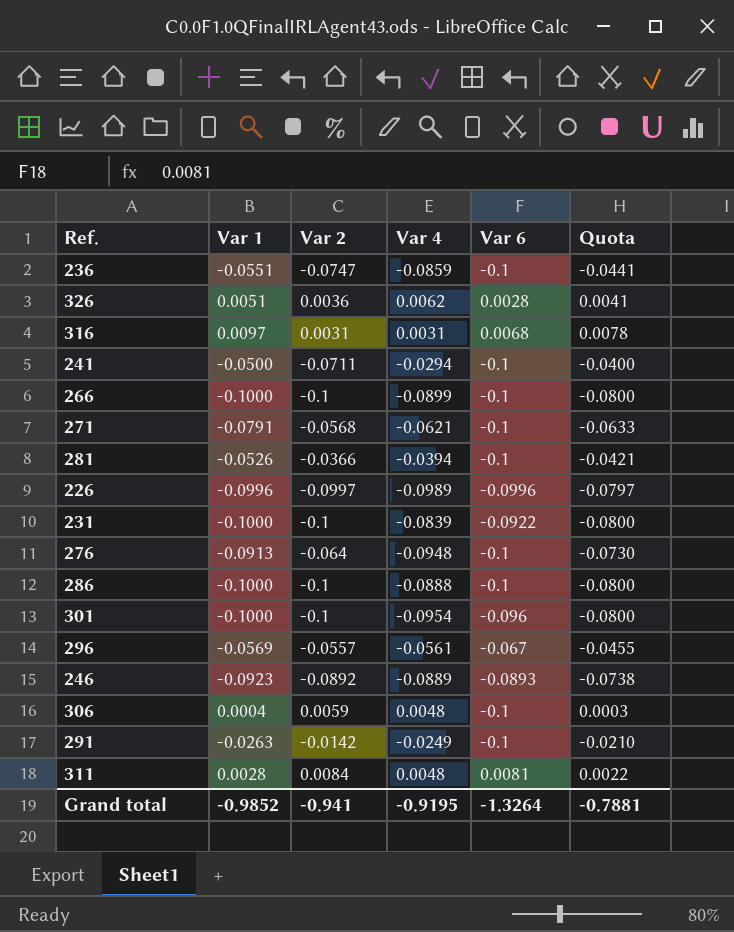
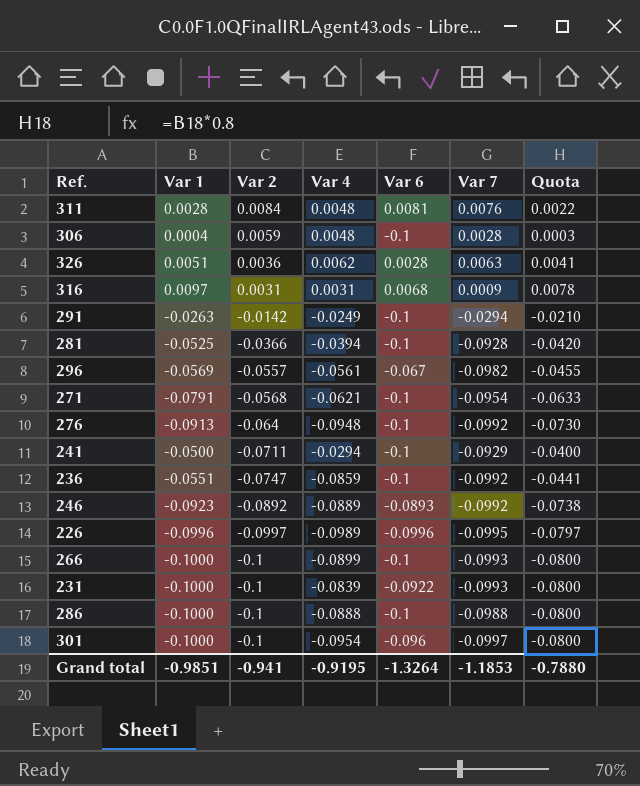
row order: none -> Var 2 descending
column Var 7 | position: none -> 6
281 | Var 1: -0.0526 -> -0.0525
281 | Quota: -0.0421 -> -0.0420
Grand total | Var 1: -0.9852 -> -0.9851
Grand total | Quota: -0.7881 -> -0.7880

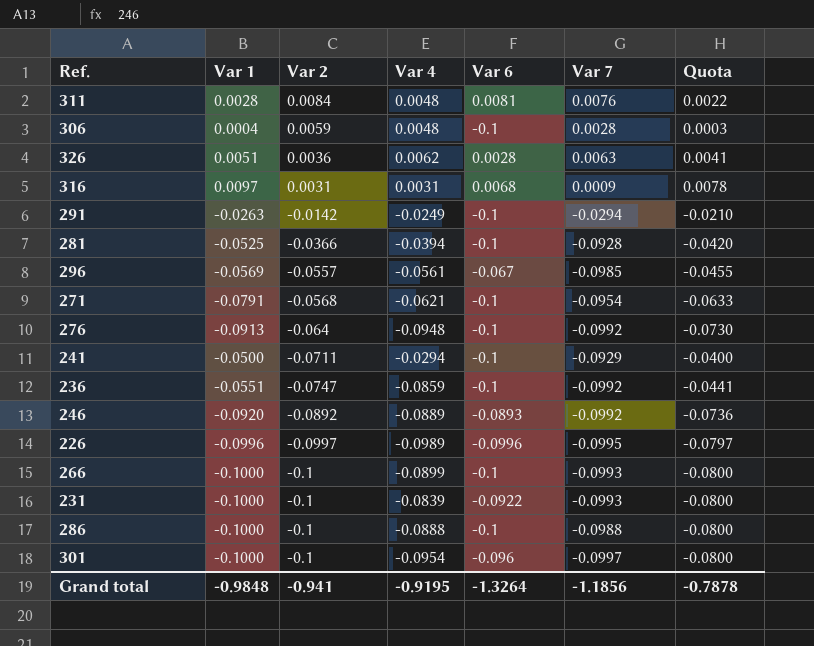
296 | Var 7: -0.0982 -> -0.0985
246 | Var 1: -0.0923 -> -0.0920
246 | Quota: -0.0738 -> -0.0736
Grand total | Var 1: -0.9851 -> -0.9848
Grand total | Var 7: -1.1853 -> -1.1856
Grand total | Quota: -0.7880 -> -0.7878

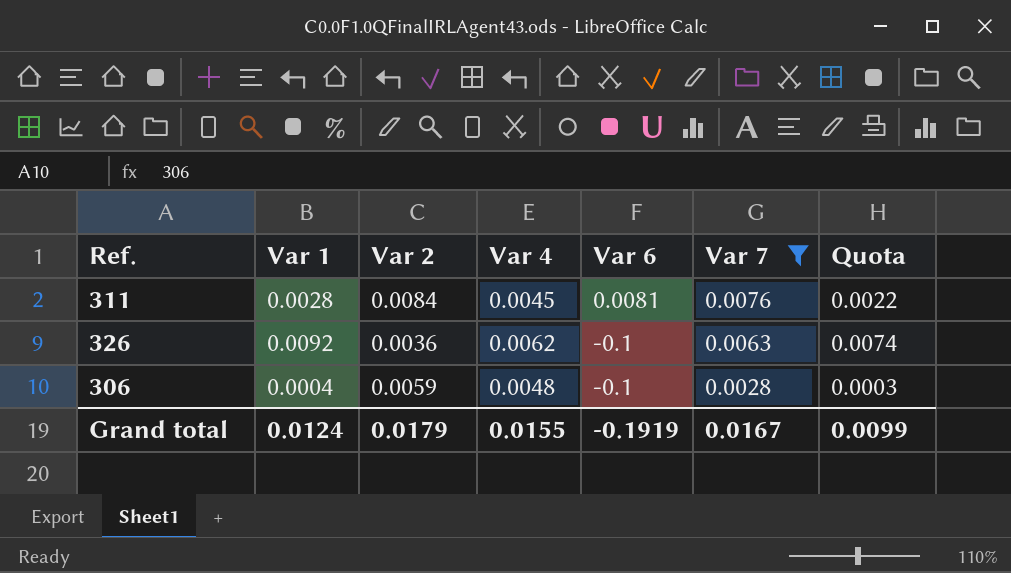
filter: none -> Var 7 >= 0.0028
row order: Var 2 descending -> Var 6 descending
311 | Var 4: 0.0048 -> 0.0045
326 | Var 1: 0.0051 -> 0.0092
326 | Var 6: 0.0028 -> -0.1
326 | Quota: 0.0041 -> 0.0074
Grand total | Var 1: -0.9848 -> 0.0124
Grand total | Var 2: -0.941 -> 0.0179
Grand total | Var 4: -0.9195 -> 0.0155
Grand total | Var 6: -1.3264 -> -0.1919
Grand total | Var 7: -1.1856 -> 0.0167
Grand total | Quota: -0.7878 -> 0.0099

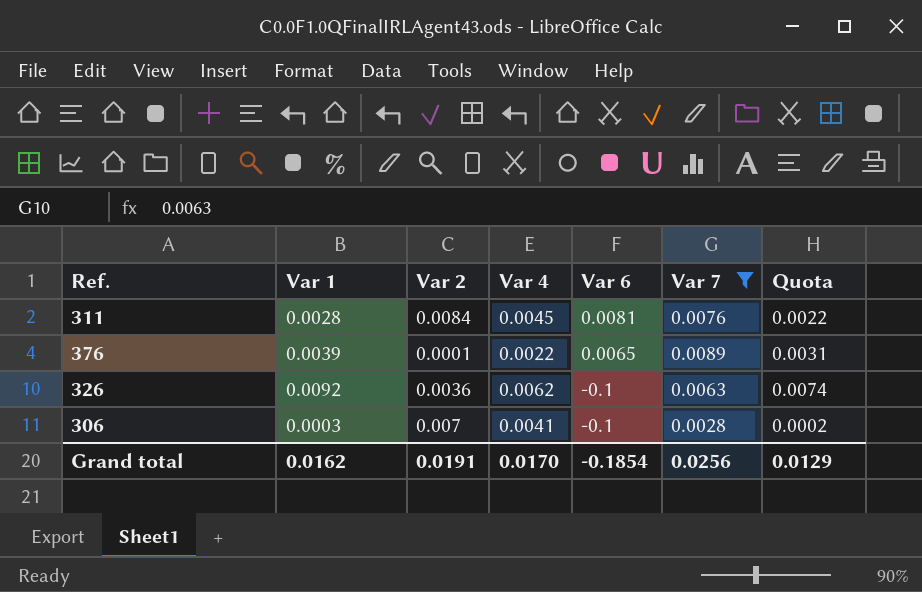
row 376: none -> 0.0039 | 0.0001 | 0.0022 | 0.0065 | 0.0089 | 0.0031
306 | Var 1: 0.0004 -> 0.0003
306 | Var 2: 0.0059 -> 0.007
306 | Var 4: 0.0048 -> 0.0041
306 | Quota: 0.0003 -> 0.0002
Grand total | Var 1: 0.0124 -> 0.0162
Grand total | Var 2: 0.0179 -> 0.0191
Grand total | Var 4: 0.0155 -> 0.0170
Grand total | Var 6: -0.1919 -> -0.1854
Grand total | Var 7: 0.0167 -> 0.0256
Grand total | Quota: 0.0099 -> 0.0129

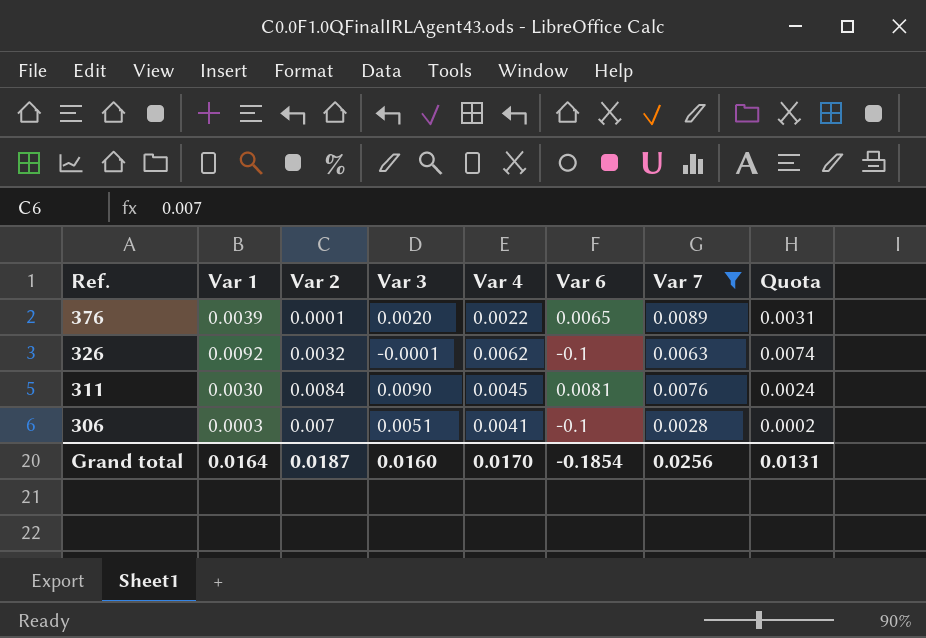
row order: Var 6 descending -> Ref. descending
column Var 3 | position: none -> 4
326 | Var 2: 0.0036 -> 0.0032
311 | Var 1: 0.0028 -> 0.0030
311 | Quota: 0.0022 -> 0.0024
Grand total | Var 1: 0.0162 -> 0.0164
Grand total | Var 2: 0.0191 -> 0.0187
Grand total | Quota: 0.0129 -> 0.0131

